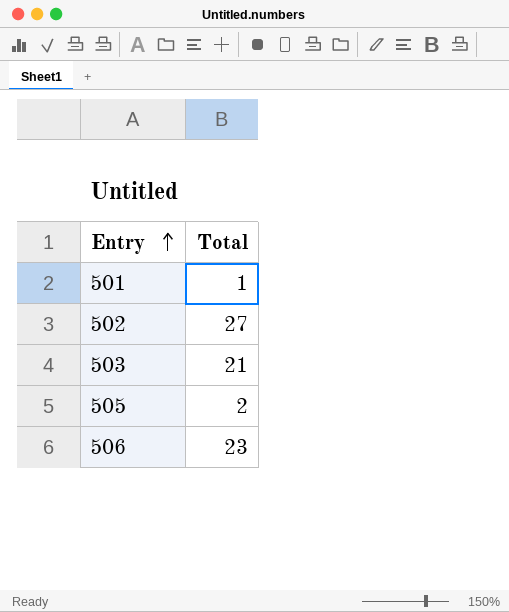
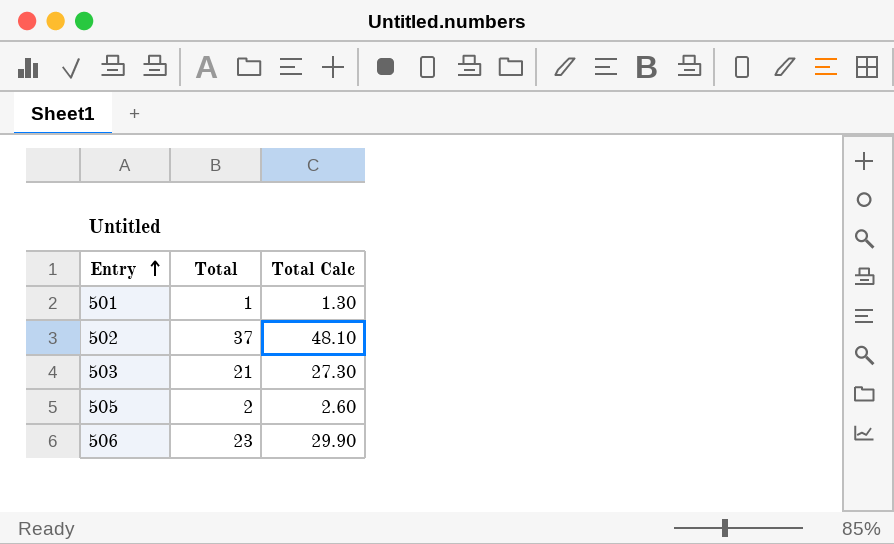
column Total Calc | formula: none -> [Total] * 1.3
502 | Total: 27 -> 37

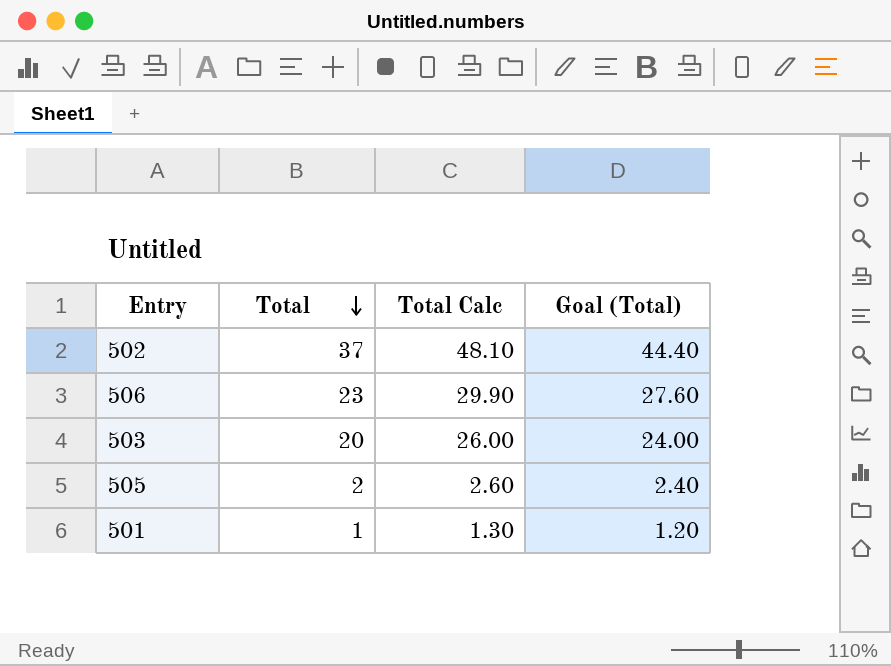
row order: Entry ascending -> Total descending
column Goal (Total) | formula: none -> [Total] * 1.2
503 | Total: 21 -> 20
503 | Total Calc: 27.30 -> 26.00

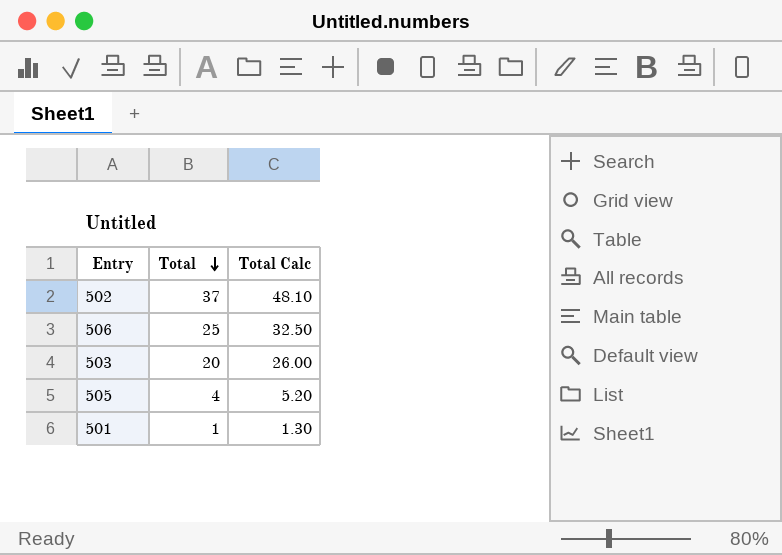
column Goal (Total) | formula: [Total] * 1.2 -> none
506 | Total: 23 -> 25
506 | Total Calc: 29.90 -> 32.50
505 | Total: 2 -> 4
505 | Total Calc: 2.60 -> 5.20

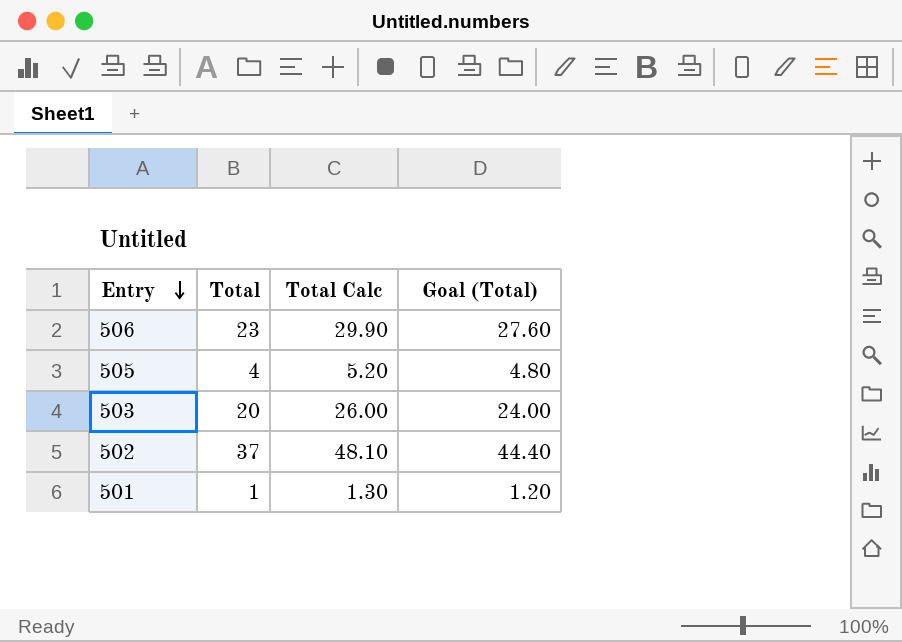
row order: Total descending -> Entry descending
column Goal (Total) | formula: none -> [Total] * 1.2
506 | Total: 25 -> 23
506 | Total Calc: 32.50 -> 29.90

